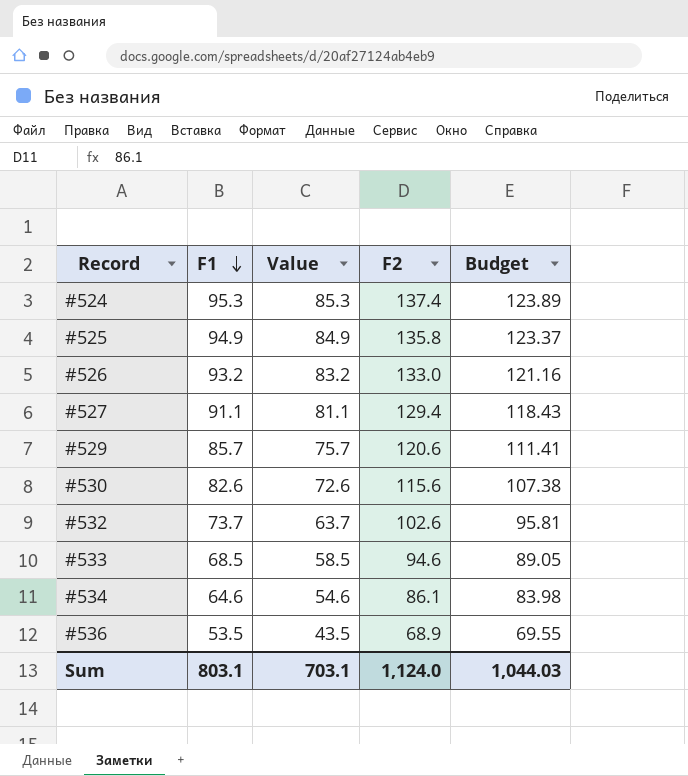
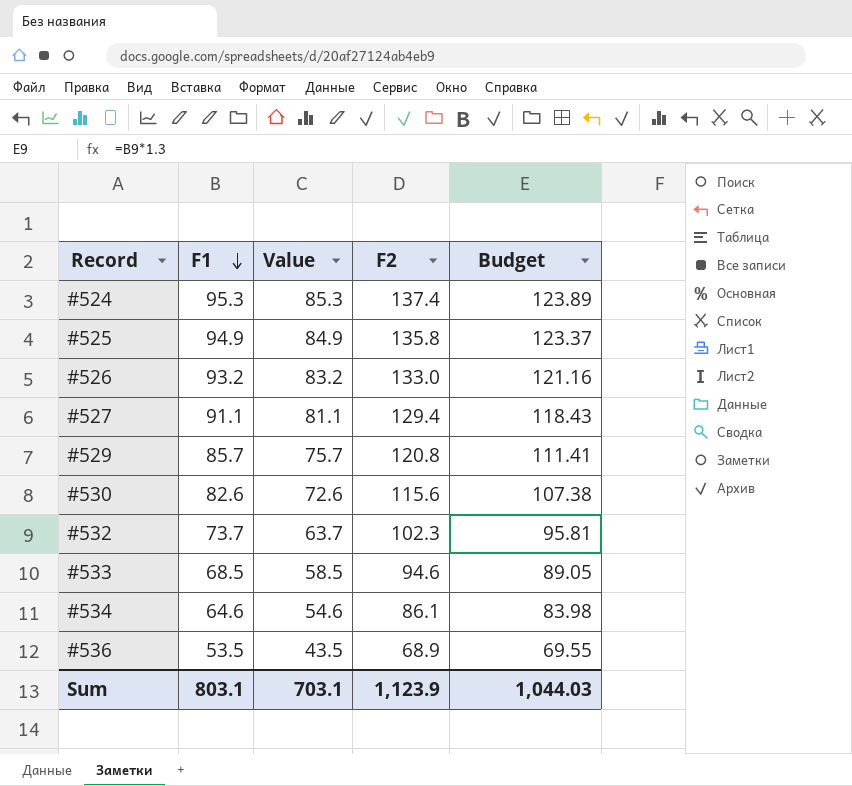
#529 | F2: 120.6 -> 120.8
#532 | F2: 102.6 -> 102.3
Sum | F2: 1,124.0 -> 1,123.9

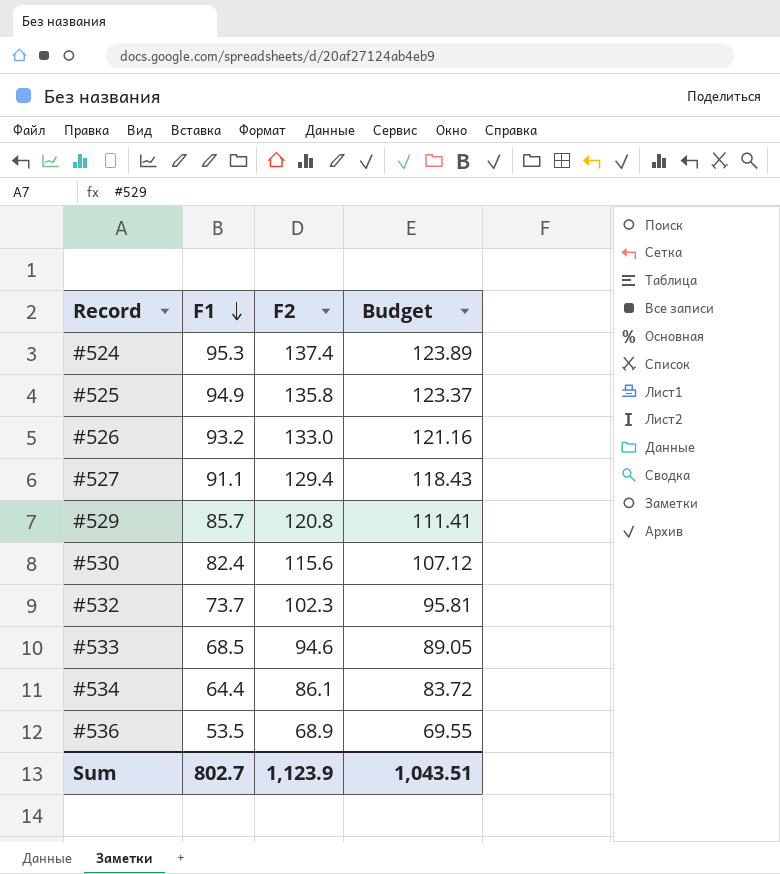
column Value | formula: [F1] - 10 -> none
#530 | F1: 82.6 -> 82.4
#530 | Budget: 107.38 -> 107.12
#534 | F1: 64.6 -> 64.4
#534 | Budget: 83.98 -> 83.72
Sum | F1: 803.1 -> 802.7
Sum | Budget: 1,044.03 -> 1,043.51

